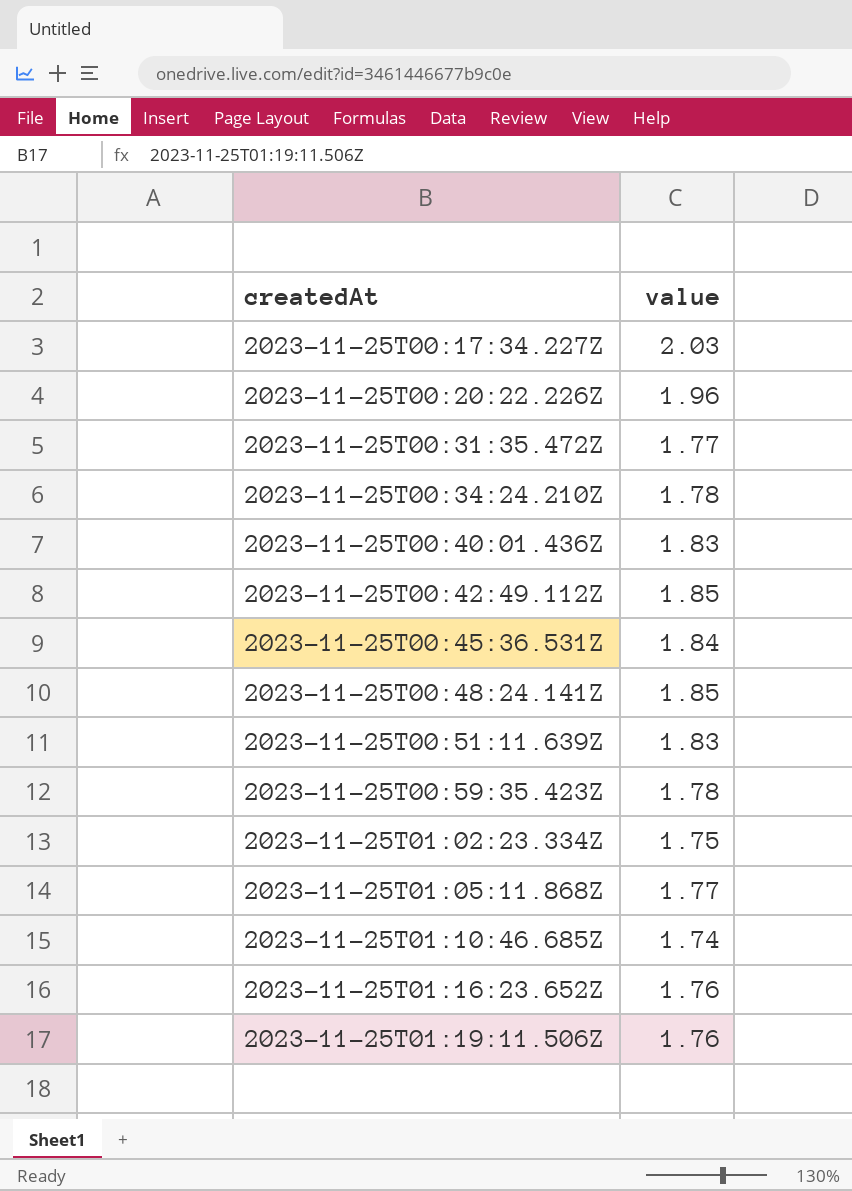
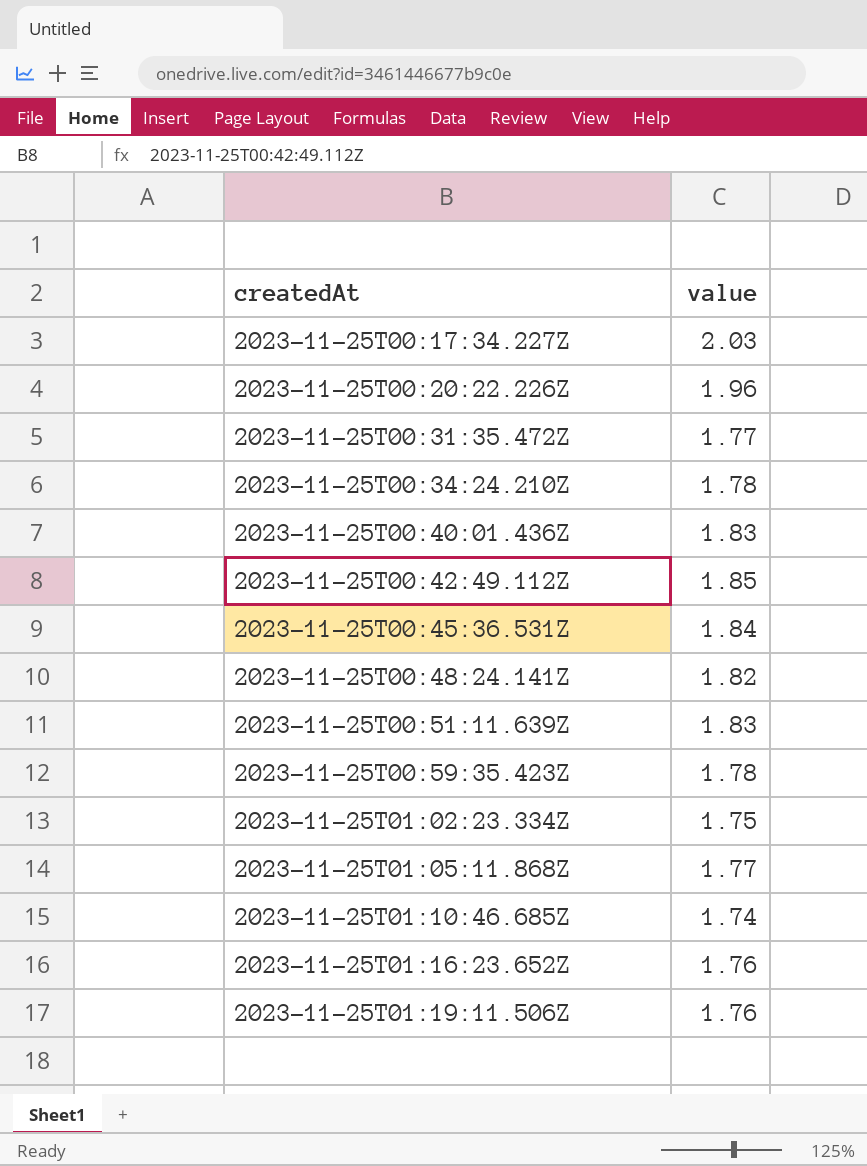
2023-11-25T00:48:24.141Z | value: 1.85 -> 1.82

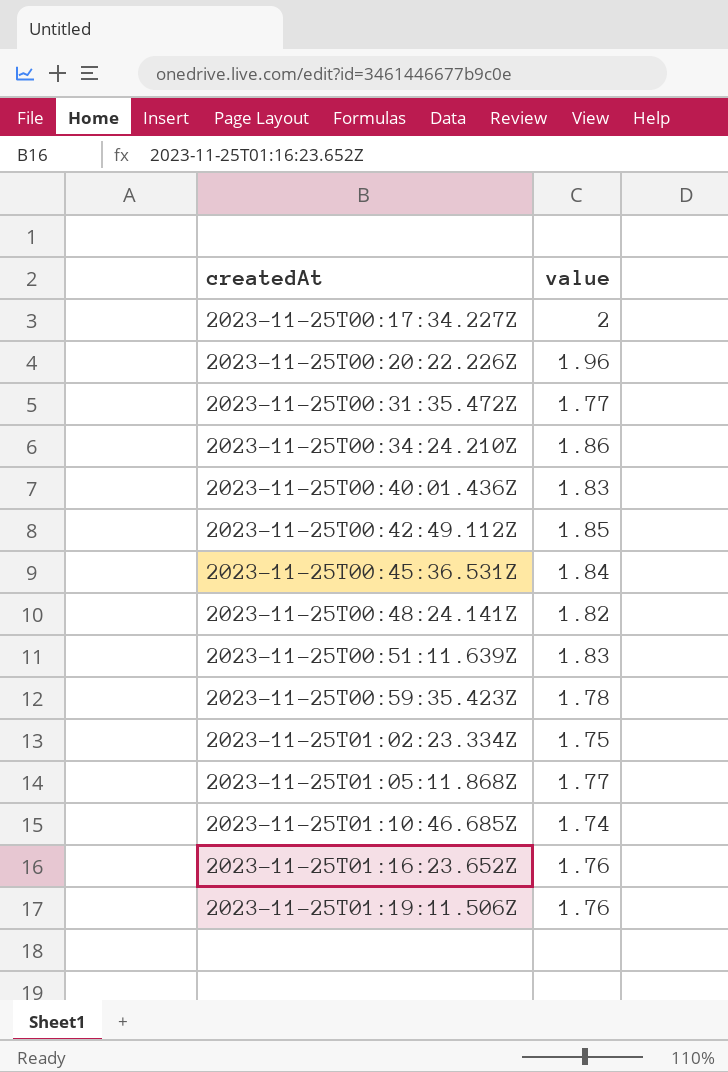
2023-11-25T00:17:34.227Z | value: 2.03 -> 2
2023-11-25T00:34:24.210Z | value: 1.78 -> 1.86

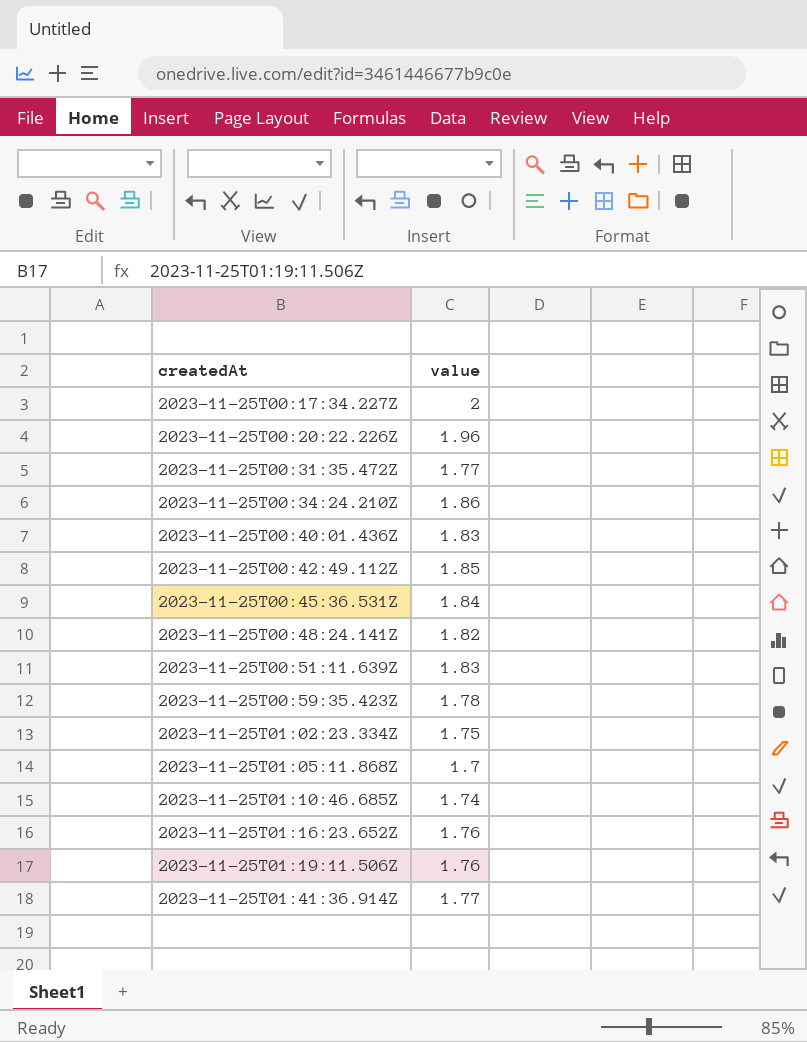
2023-11-25T01:05:11.868Z | value: 1.77 -> 1.7
row 2023-11-25T01:41:36.914Z: none -> 1.77

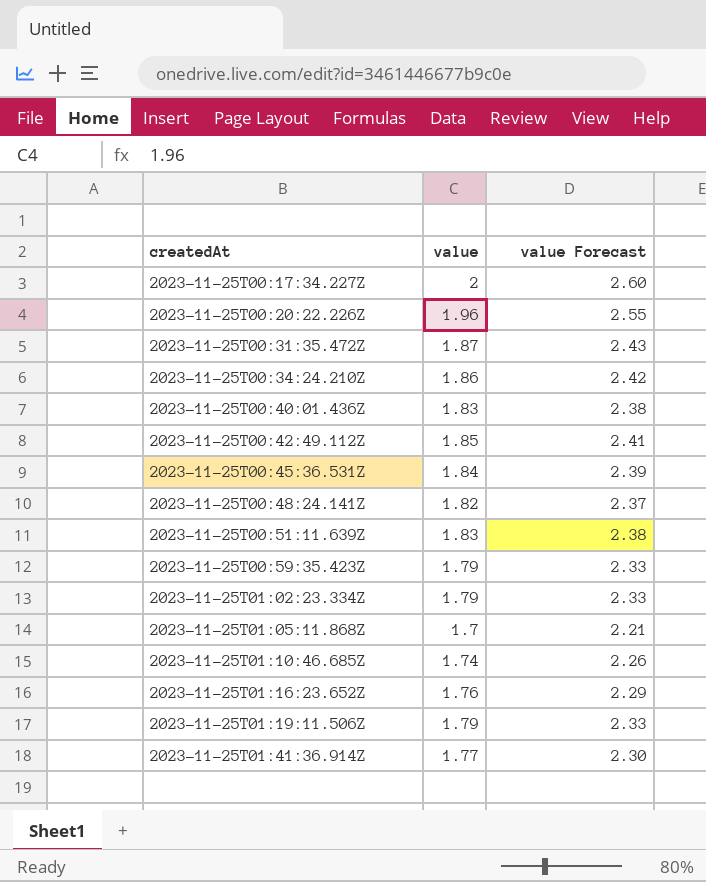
column value Forecast | formula: none -> [value] * 1.3
2023-11-25T00:31:35.472Z | value: 1.77 -> 1.87
2023-11-25T00:59:35.423Z | value: 1.78 -> 1.79
2023-11-25T01:02:23.334Z | value: 1.75 -> 1.79
2023-11-25T01:19:11.506Z | value: 1.76 -> 1.79

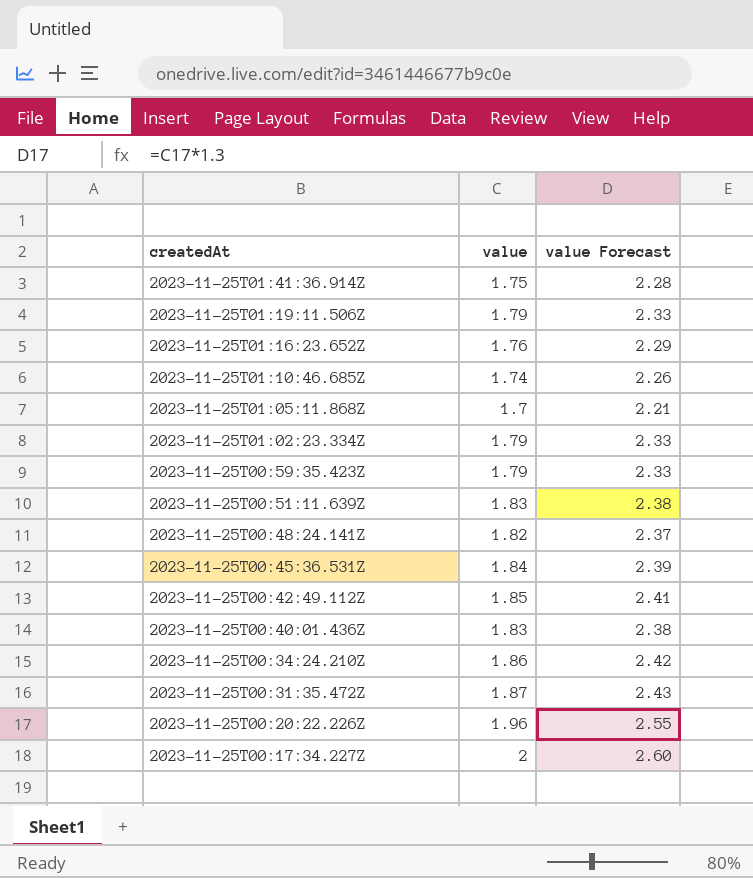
row order: createdAt ascending -> createdAt descending
2023-11-25T01:41:36.914Z | value: 1.77 -> 1.75
2023-11-25T01:41:36.914Z | value Forecast: 2.30 -> 2.28

